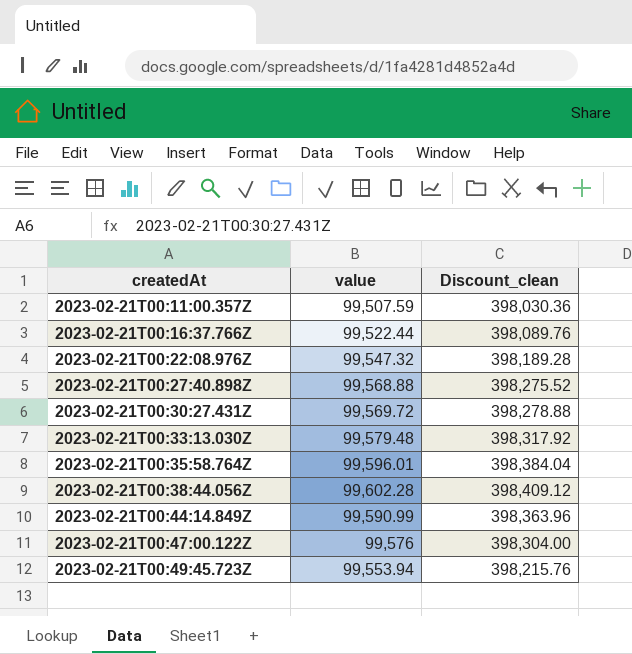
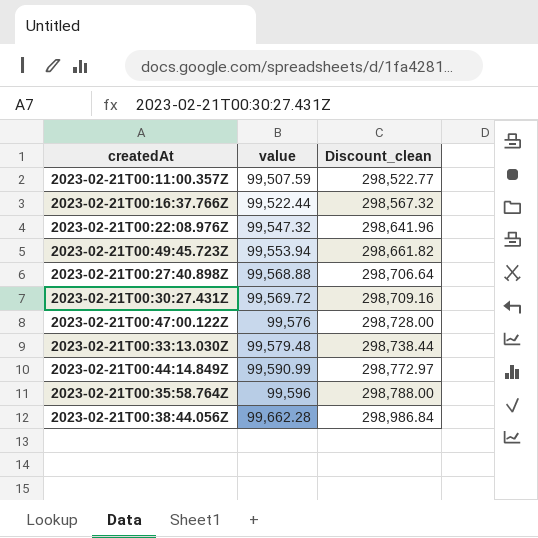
row order: createdAt ascending -> value ascending
column Discount_clean | formula: [value] * 4 -> [value] * 3
2023-02-21T00:35:58.764Z | value: 99,596.01 -> 99,596
2023-02-21T00:38:44.056Z | value: 99,602.28 -> 99,662.28

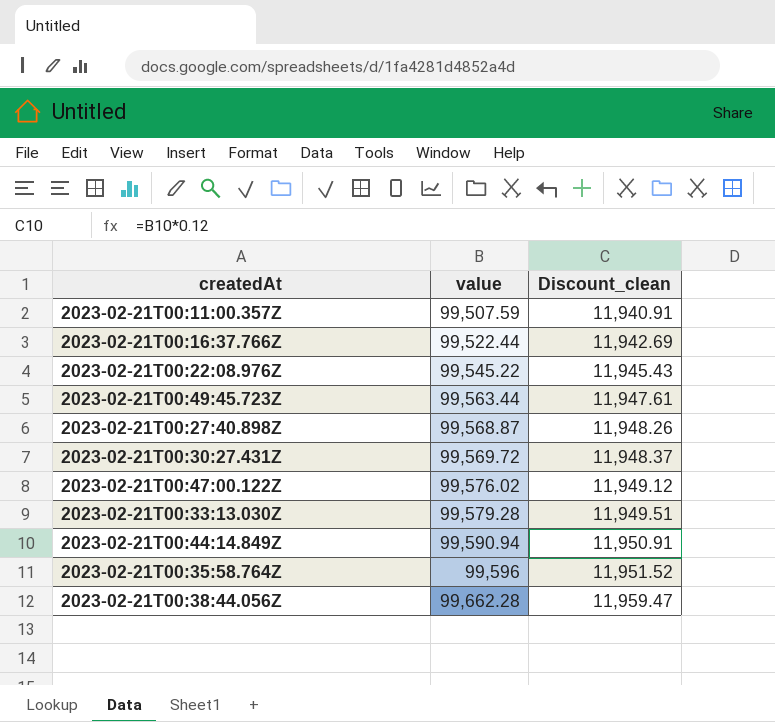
column Discount_clean | formula: [value] * 3 -> [value] * 0.12
2023-02-21T00:22:08.976Z | value: 99,547.32 -> 99,545.22
2023-02-21T00:49:45.723Z | value: 99,553.94 -> 99,563.44
2023-02-21T00:27:40.898Z | value: 99,568.88 -> 99,568.87
2023-02-21T00:47:00.122Z | value: 99,576 -> 99,576.02
2023-02-21T00:33:13.030Z | value: 99,579.48 -> 99,579.28
2023-02-21T00:44:14.849Z | value: 99,590.99 -> 99,590.94

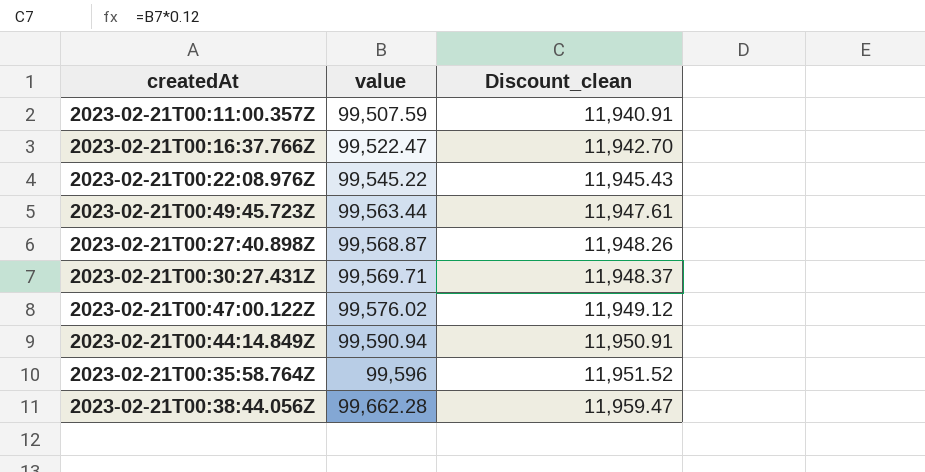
row 2023-02-21T00:33:13.030Z: 99,579.28 | 11,949.51 -> none
2023-02-21T00:16:37.766Z | value: 99,522.44 -> 99,522.47
2023-02-21T00:16:37.766Z | Discount_clean: 11,942.69 -> 11,942.70
2023-02-21T00:30:27.431Z | value: 99,569.72 -> 99,569.71

